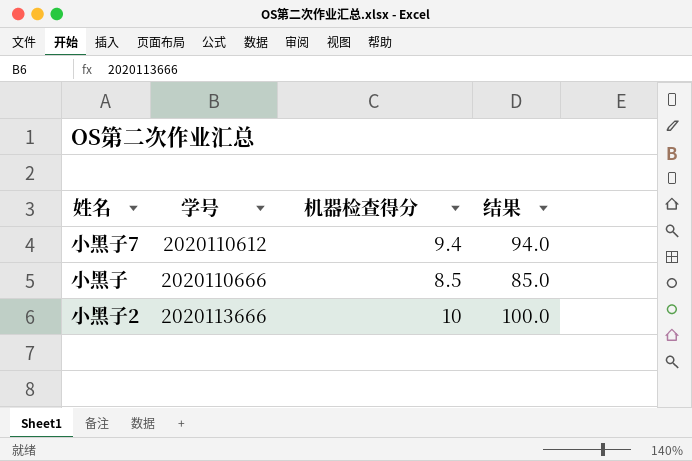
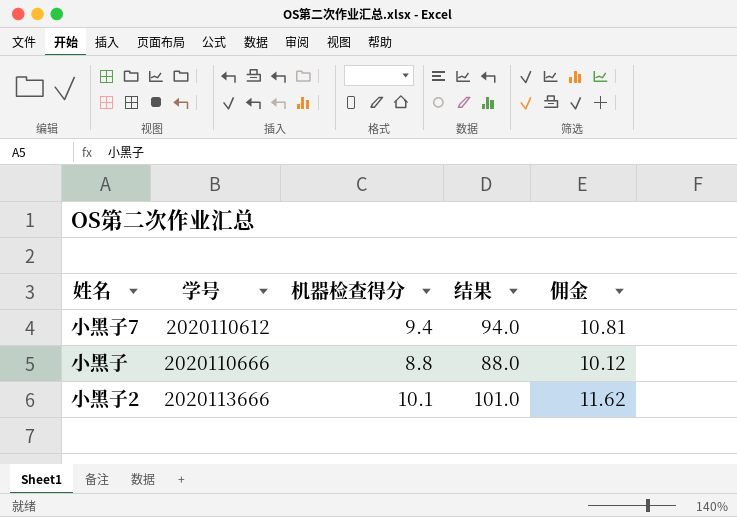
column 佣金 | formula: none -> [机器检查得分] * 1.15
小黑子 | 机器检查得分: 8.5 -> 8.8
小黑子 | 结果: 85.0 -> 88.0
小黑子2 | 机器检查得分: 10 -> 10.1
小黑子2 | 结果: 100.0 -> 101.0

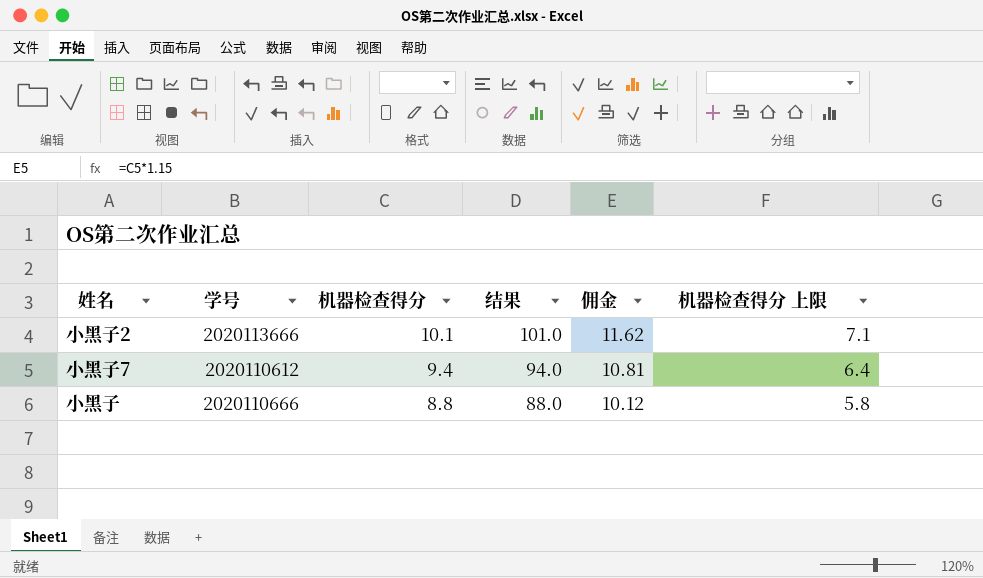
row order: 学号 ascending -> 机器检查得分 descending
column 机器检查得分 上限 | formula: none -> [机器检查得分] - 3

